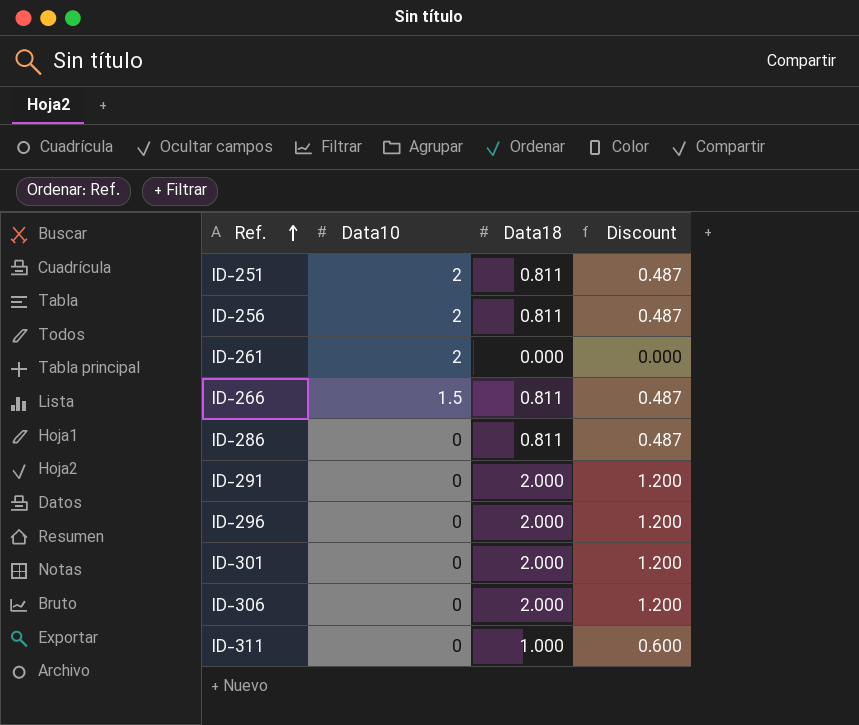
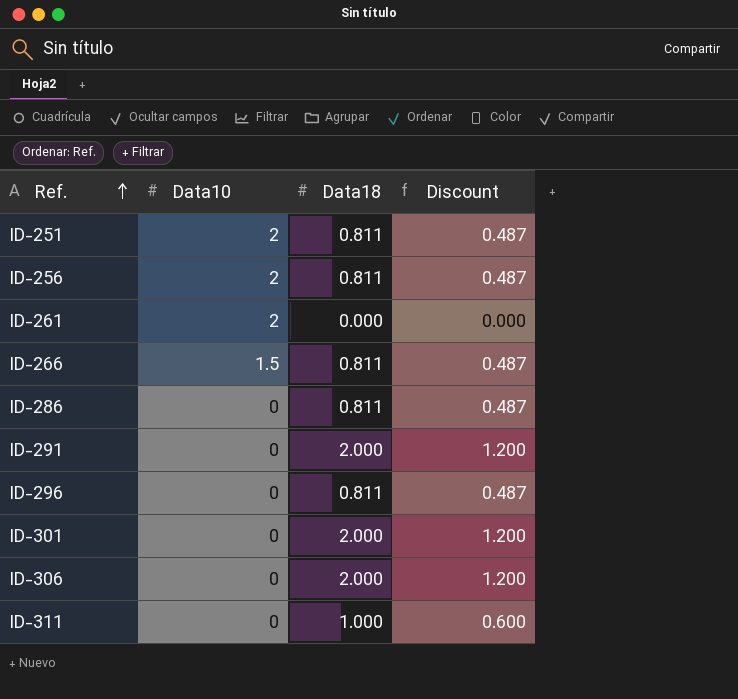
ID-296 | Data18: 2.000 -> 0.811
ID-296 | Discount: 1.200 -> 0.487

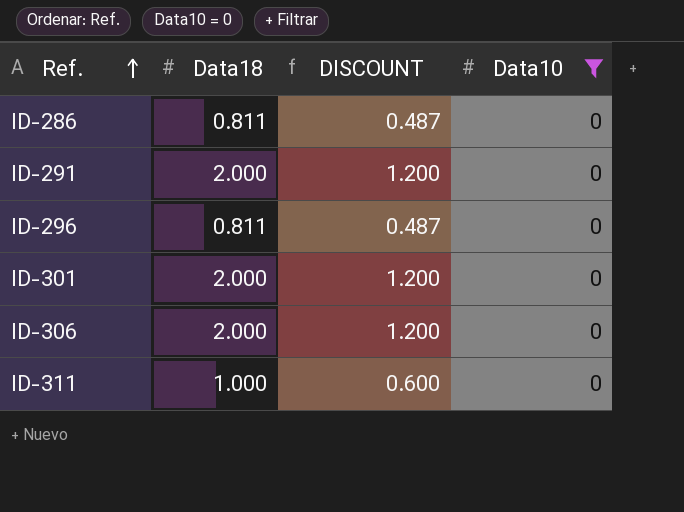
filter: none -> Data10 = 0
column name: Discount -> DISCOUNT
column Data10 | position: 2 -> 4

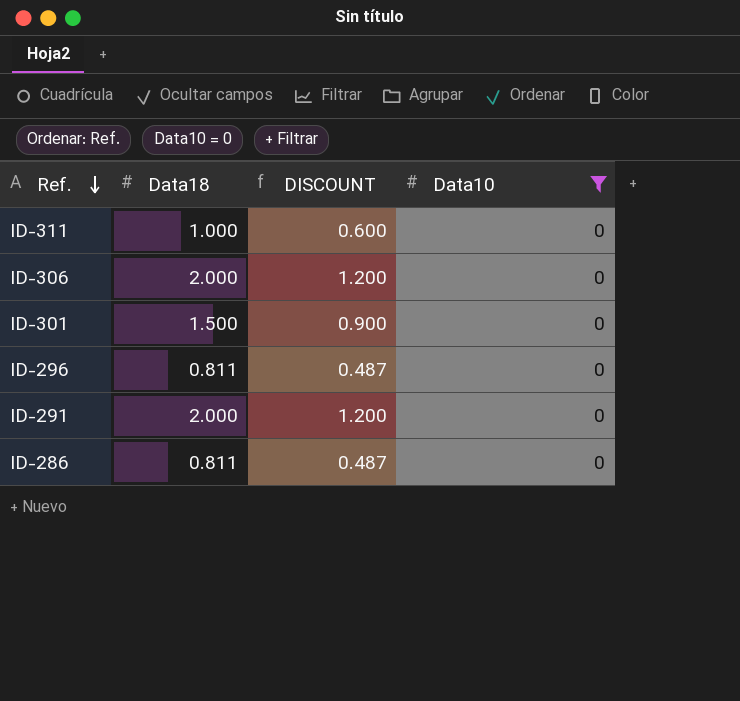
row order: Ref. ascending -> Ref. descending
ID-301 | Data18: 2.000 -> 1.500
ID-301 | DISCOUNT: 1.200 -> 0.900

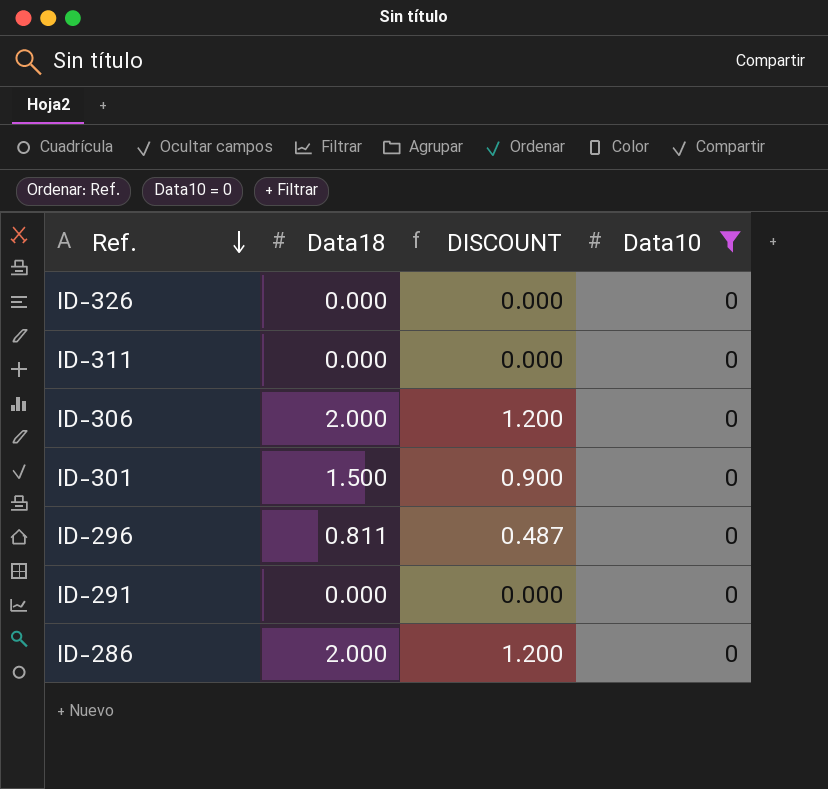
row ID-326: none -> 0.000 | 0.000 | 0
ID-311 | Data18: 1.000 -> 0.000
ID-311 | DISCOUNT: 0.600 -> 0.000
ID-291 | Data18: 2.000 -> 0.000
ID-291 | DISCOUNT: 1.200 -> 0.000
ID-286 | Data18: 0.811 -> 2.000
ID-286 | DISCOUNT: 0.487 -> 1.200

